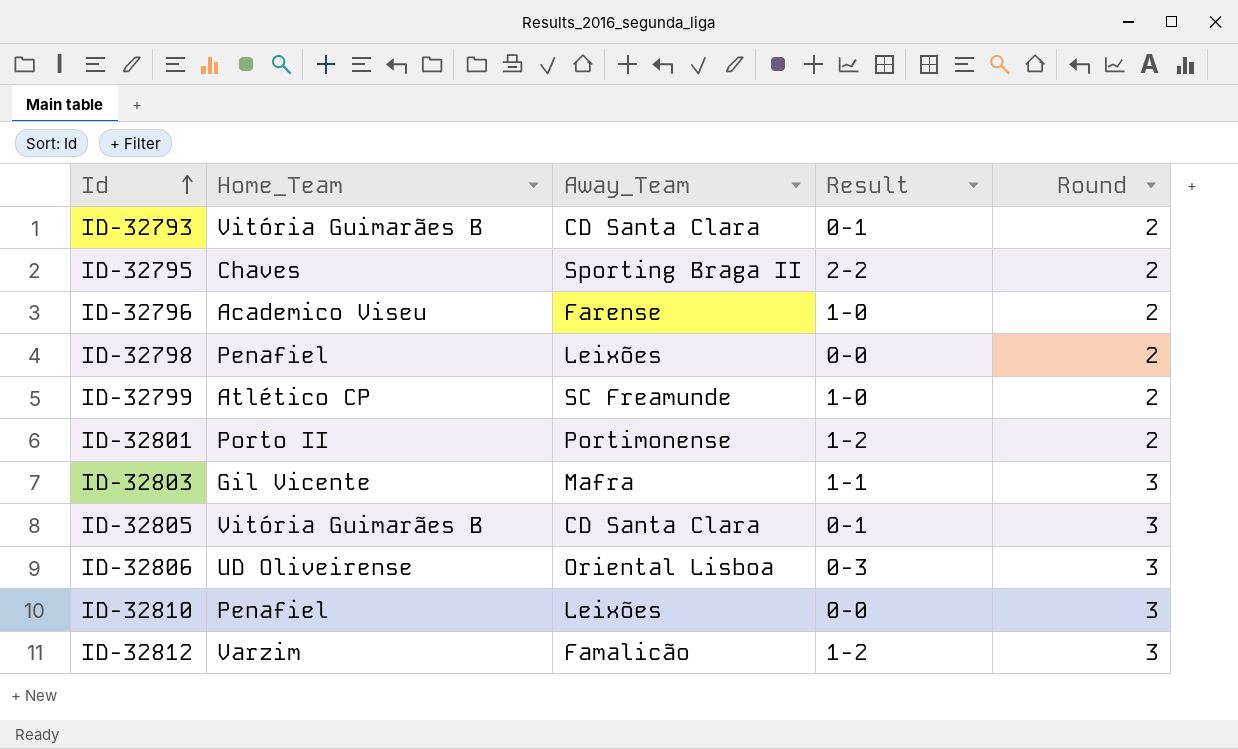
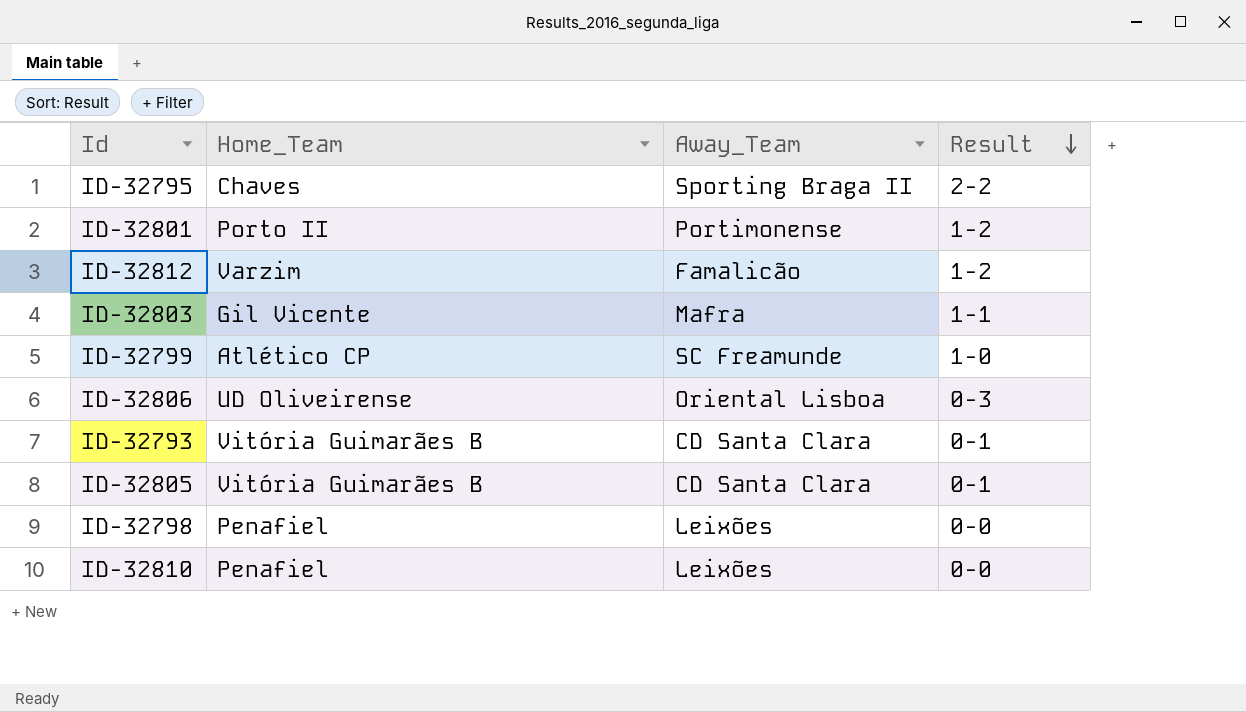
row order: Id ascending -> Result descending
column Round | position: 5 -> none
row ID-32796: Academico Viseu | Farense | 1-0 | 2 -> none

